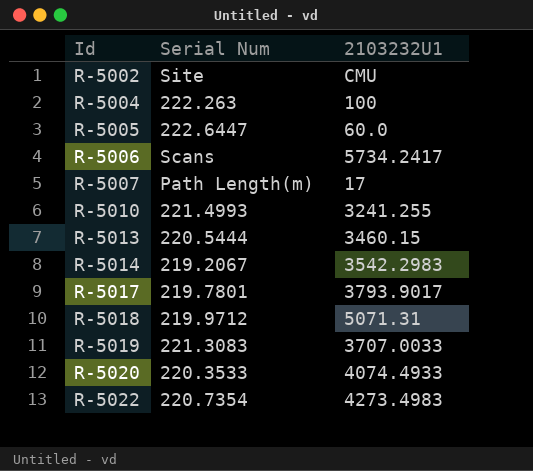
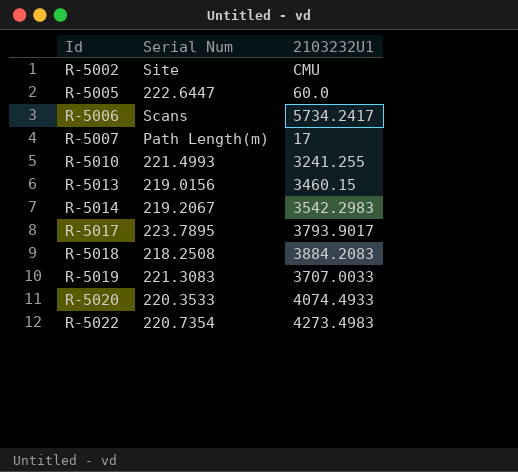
row R-5004: 222.263 | 100 -> none
R-5013 | Serial Num: 220.5444 -> 219.0156
R-5017 | Serial Num: 219.7801 -> 223.7895
R-5018 | Serial Num: 219.9712 -> 218.2508
R-5018 | 2103232U1: 5071.31 -> 3884.2083

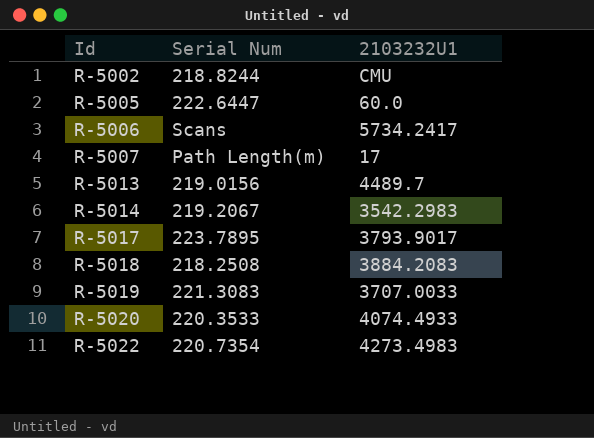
row R-5010: 221.4993 | 3241.255 -> none
R-5002 | Serial Num: Site -> 218.8244
R-5013 | 2103232U1: 3460.15 -> 4489.7

